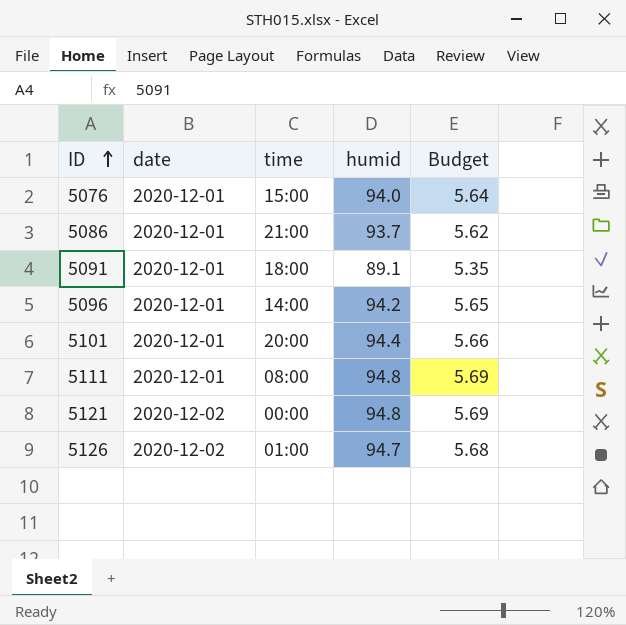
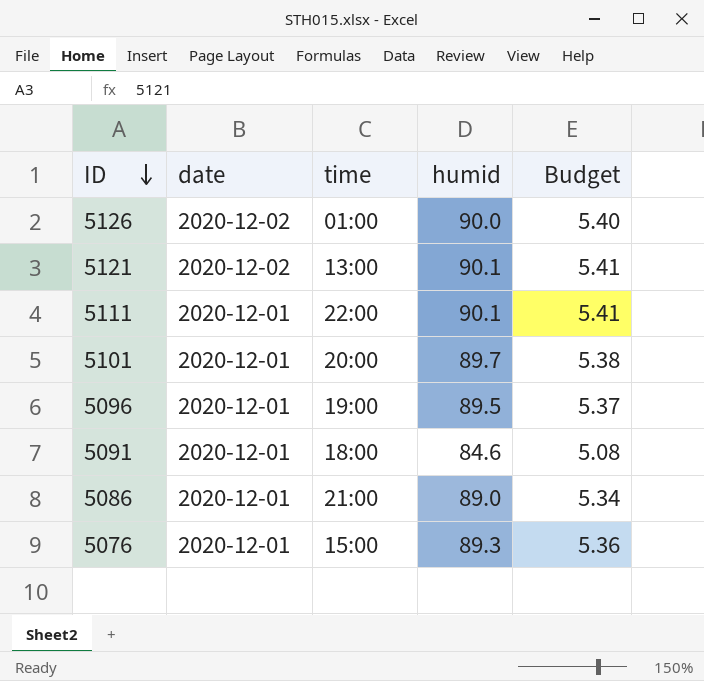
row order: ID ascending -> ID descending
5126 | humid: 94.7 -> 90.0
5126 | Budget: 5.68 -> 5.40
5121 | time: 00:00 -> 13:00
5121 | humid: 94.8 -> 90.1
5121 | Budget: 5.69 -> 5.41
5111 | time: 08:00 -> 22:00
5111 | humid: 94.8 -> 90.1
5111 | Budget: 5.69 -> 5.41
5101 | humid: 94.4 -> 89.7
5101 | Budget: 5.66 -> 5.38
5096 | time: 14:00 -> 19:00
5096 | humid: 94.2 -> 89.5
5096 | Budget: 5.65 -> 5.37
5091 | humid: 89.1 -> 84.6
5091 | Budget: 5.35 -> 5.08
5086 | humid: 93.7 -> 89.0
5086 | Budget: 5.62 -> 5.34
5076 | humid: 94.0 -> 89.3
5076 | Budget: 5.64 -> 5.36

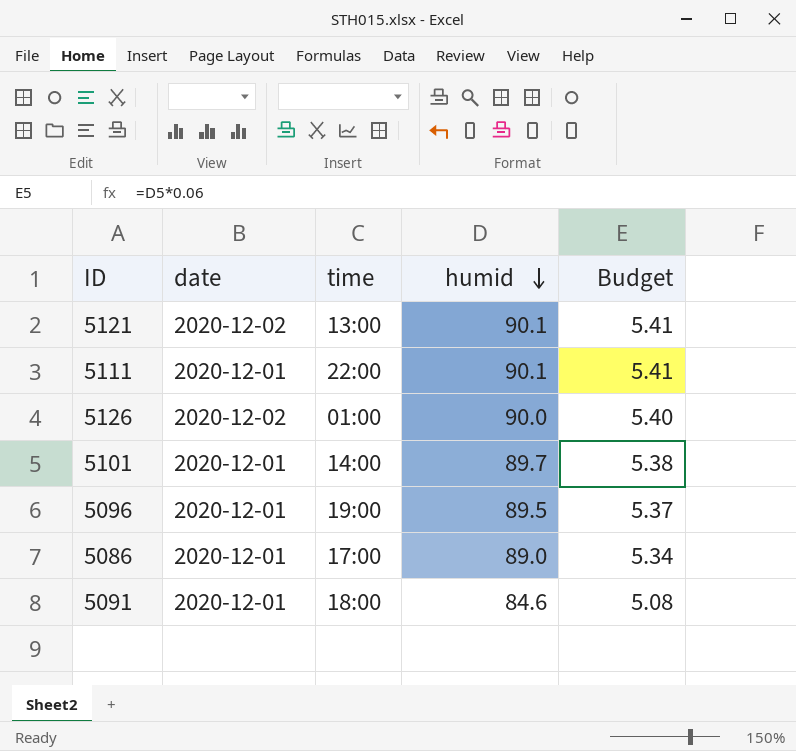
row order: ID descending -> humid descending
row 5076: 2020-12-01 | 15:00 | 89.3 | 5.36 -> none
5101 | time: 20:00 -> 14:00
5086 | time: 21:00 -> 17:00

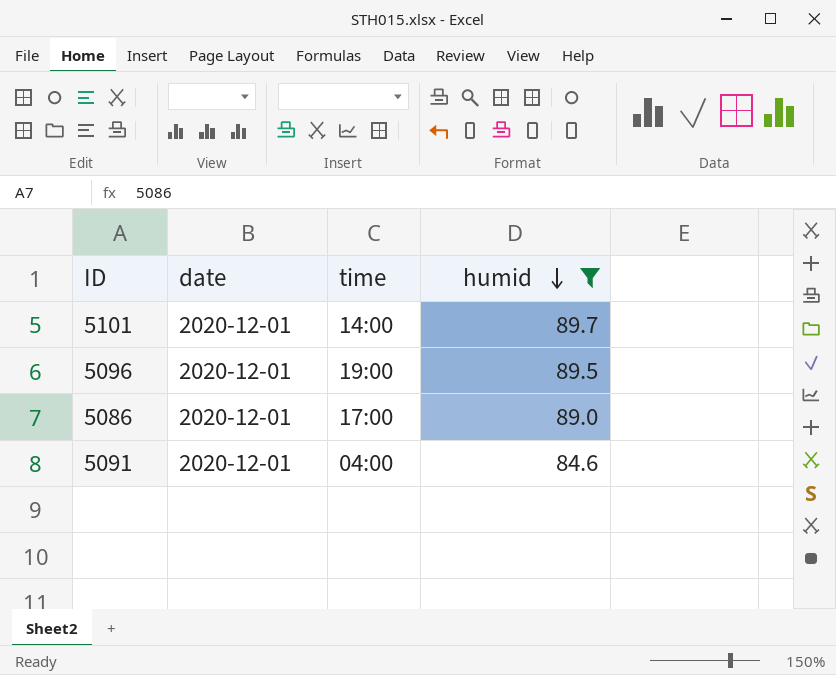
filter: none -> humid <= 89.7
column Budget | formula: [humid] * 0.06 -> none
5091 | time: 18:00 -> 04:00

